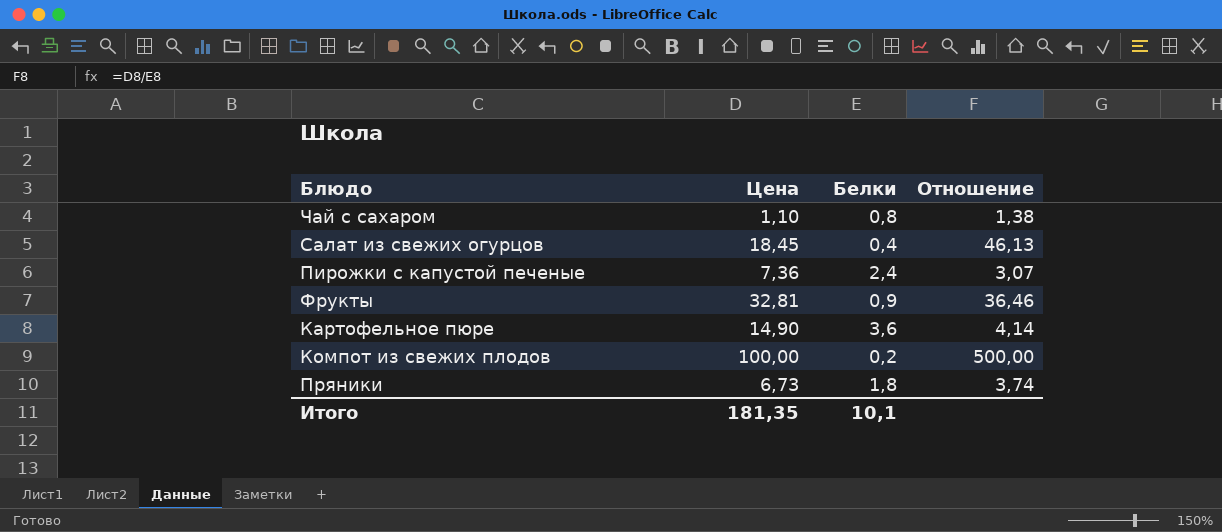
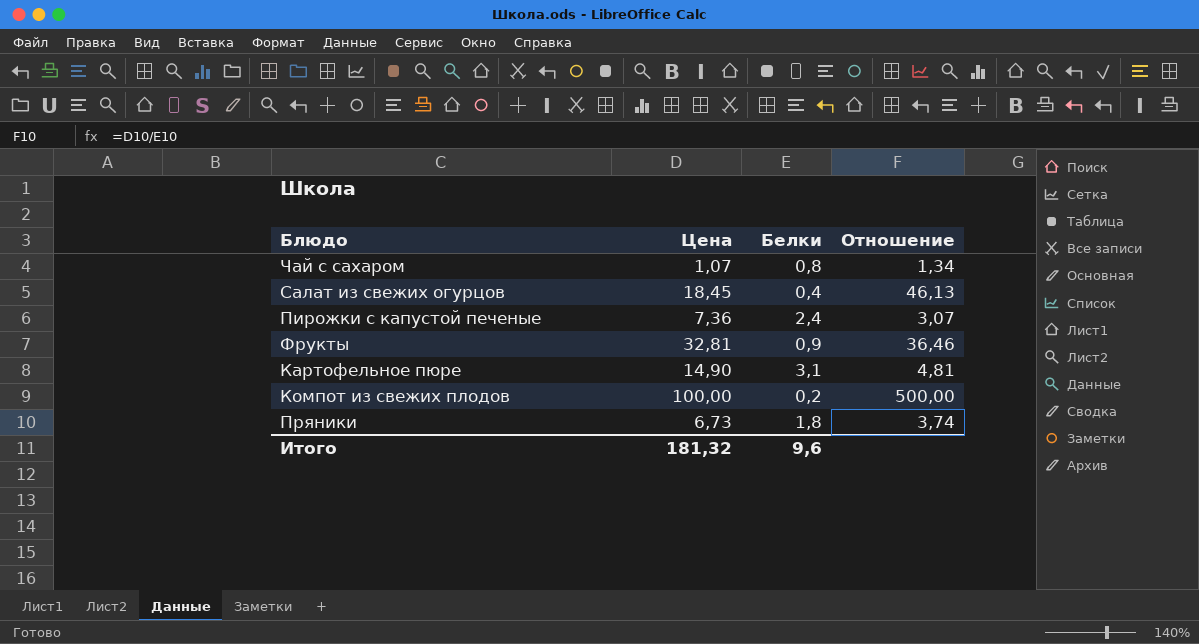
Чай с сахаром | Цена: 1,10 -> 1,07
Чай с сахаром | Отношение: 1,38 -> 1,34
Картофельное пюре | Белки: 3,6 -> 3,1
Картофельное пюре | Отношение: 4,14 -> 4,81
Итого | Цена: 181,35 -> 181,32
Итого | Белки: 10,1 -> 9,6

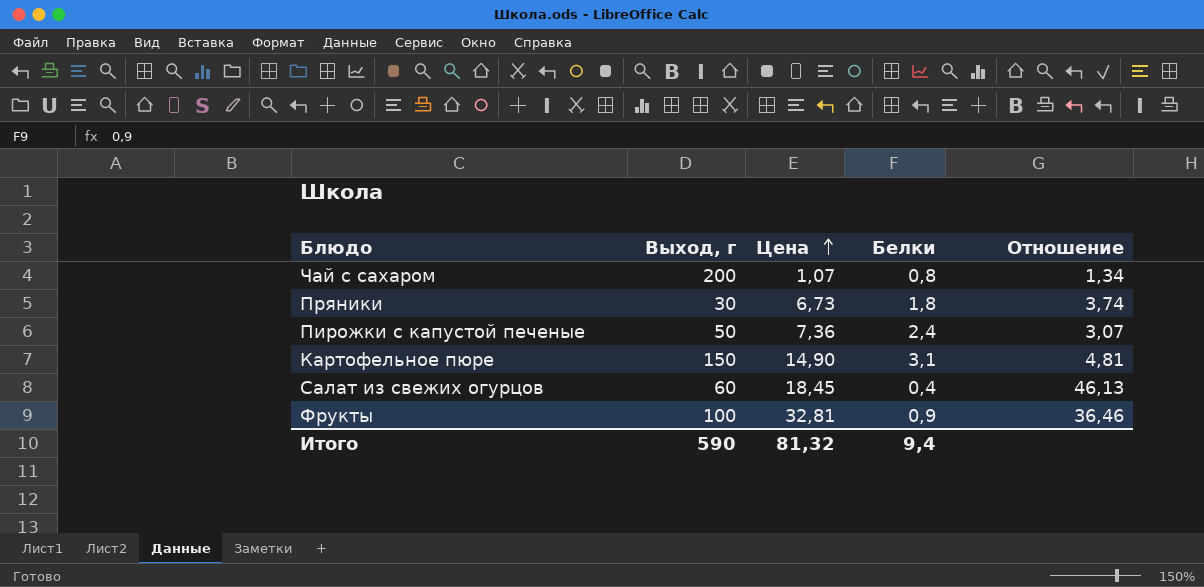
row order: none -> Цена ascending
column Выход, г | position: none -> 2
row Компот из свежих плодов: 100,00 | 0,2 | 500,00 -> none
Итого | Цена: 181,32 -> 81,32
Итого | Белки: 9,6 -> 9,4

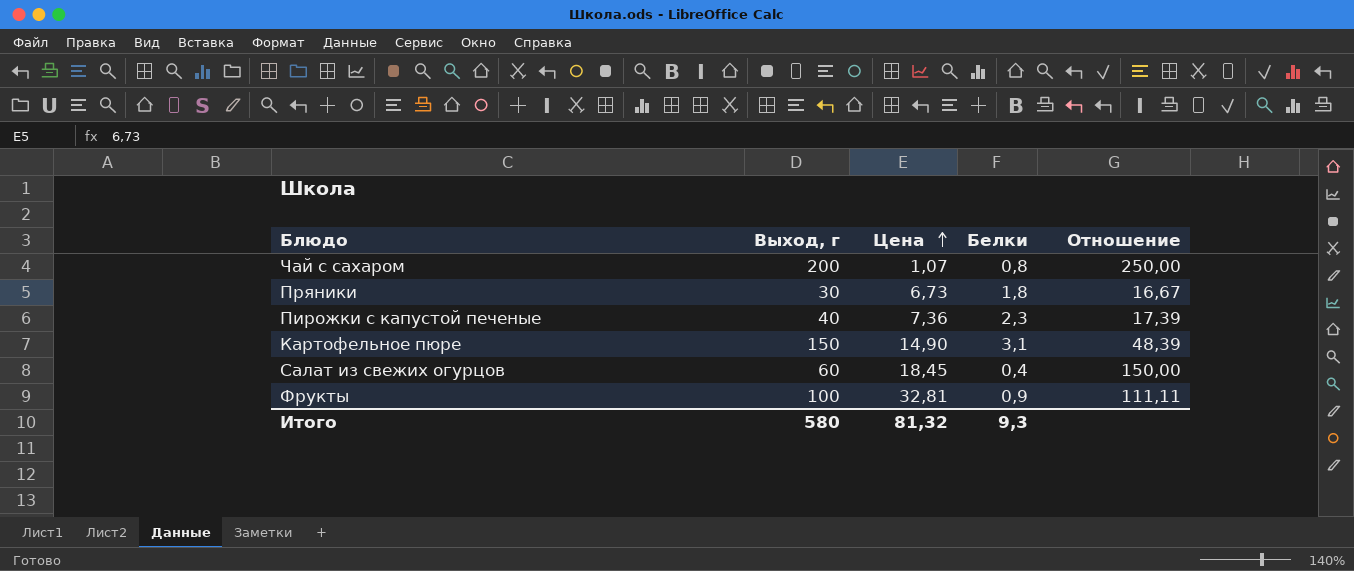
column Отношение | formula: [Цена] / [Белки] -> [Выход, г] / [Белки]
Пирожки с капустой печеные | Выход, г: 50 -> 40
Пирожки с капустой печеные | Белки: 2,4 -> 2,3
Итого | Выход, г: 590 -> 580
Итого | Белки: 9,4 -> 9,3

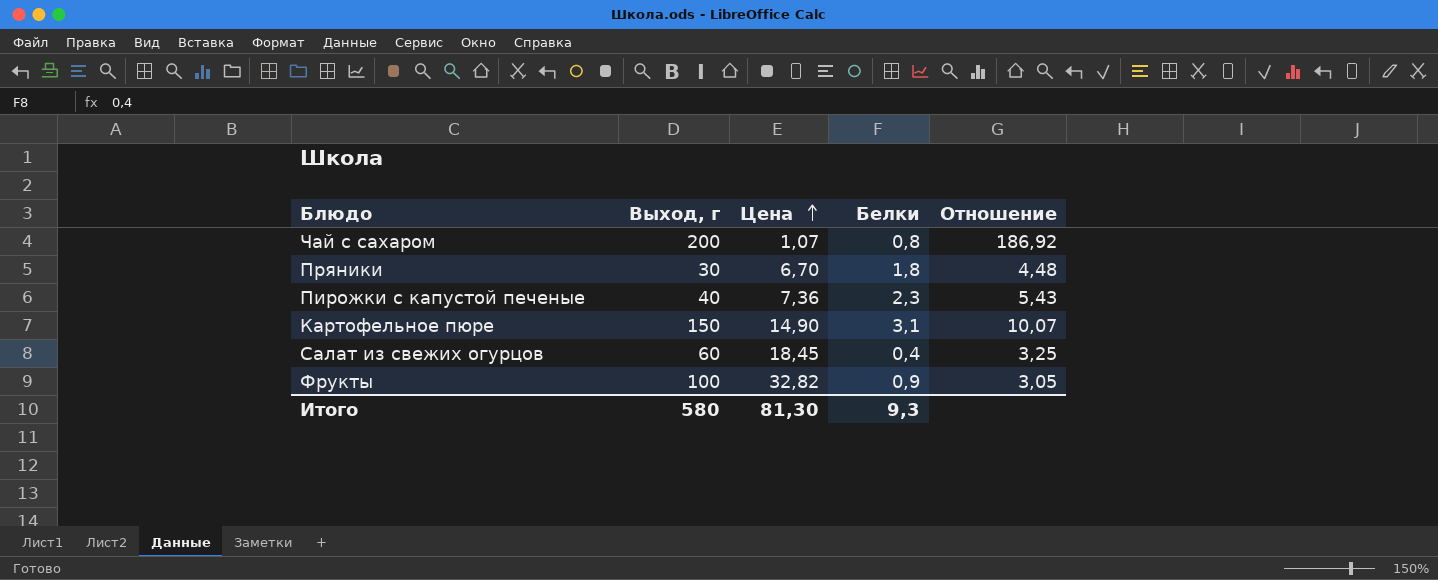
column Отношение | formula: [Выход, г] / [Белки] -> [Выход, г] / [Цена]
Пряники | Цена: 6,73 -> 6,70
Фрукты | Цена: 32,81 -> 32,82
Итого | Цена: 81,32 -> 81,30

